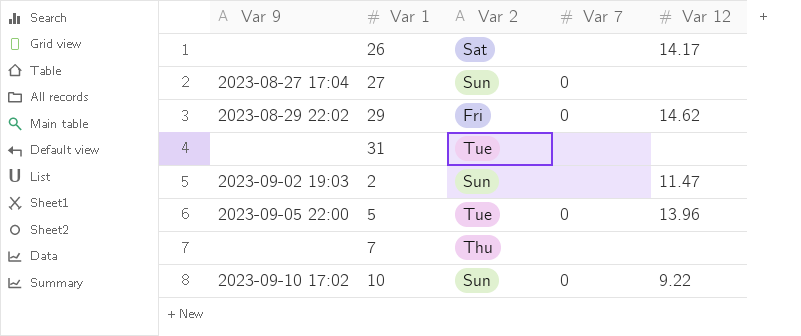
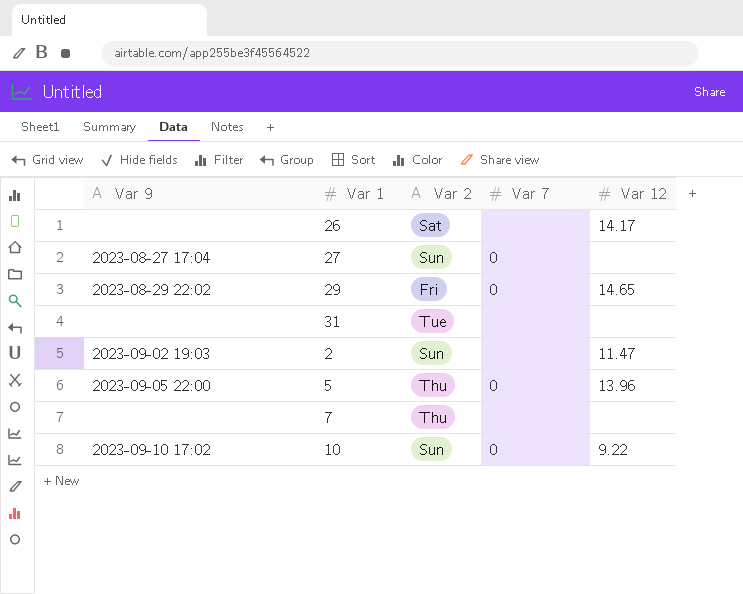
29 | Var 12: 14.62 -> 14.65
5 | Var 2: Tue -> Thu

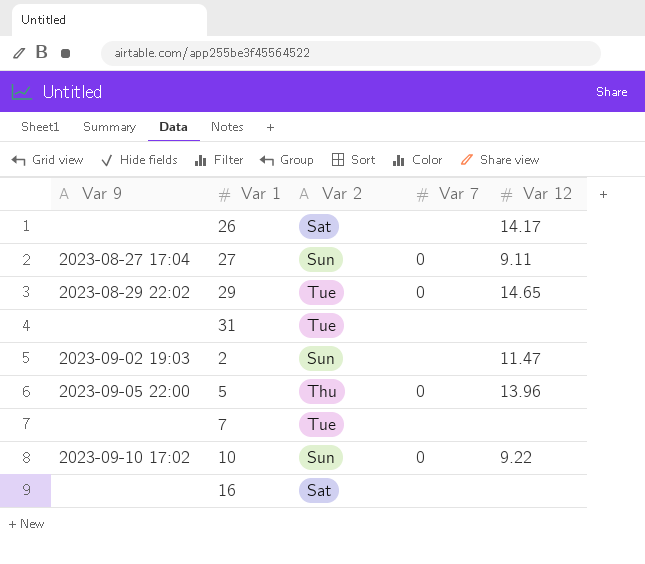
27 | Var 12: none -> 9.11
29 | Var 2: Fri -> Tue
7 | Var 2: Thu -> Tue
row 16: none -> none | Sat | none | none

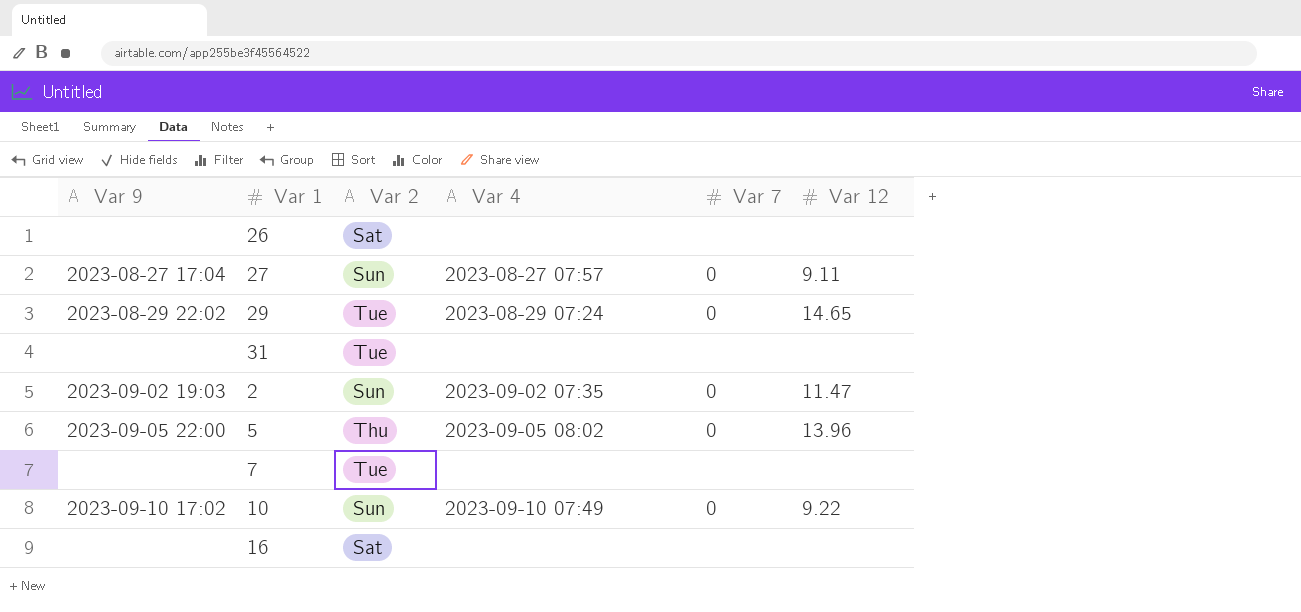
column Var 4 | position: none -> 4
26 | Var 12: 14.17 -> none
2 | Var 7: none -> 0

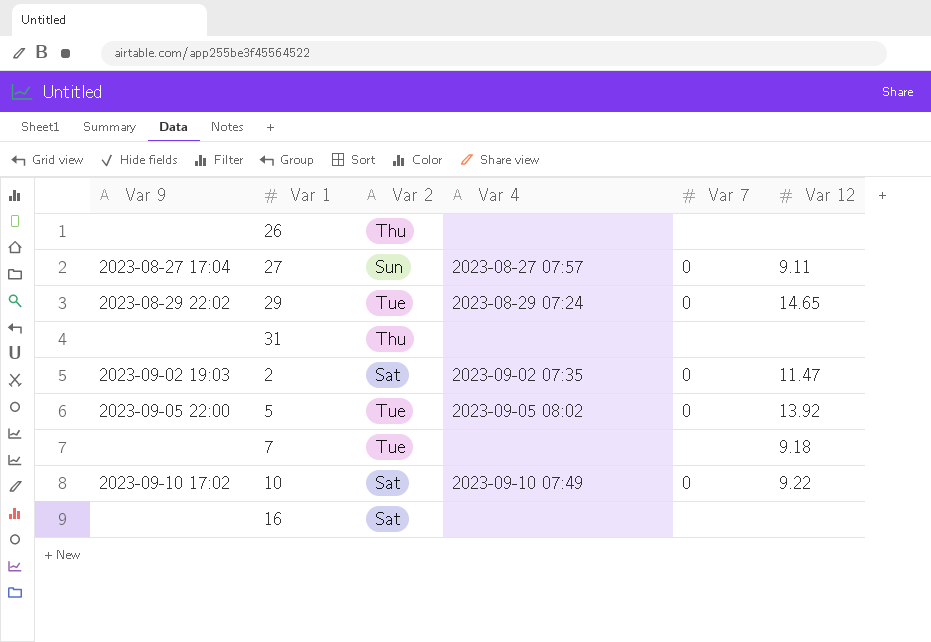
26 | Var 2: Sat -> Thu
31 | Var 2: Tue -> Thu
2 | Var 2: Sun -> Sat
5 | Var 2: Thu -> Tue
5 | Var 12: 13.96 -> 13.92
7 | Var 12: none -> 9.18
10 | Var 2: Sun -> Sat

